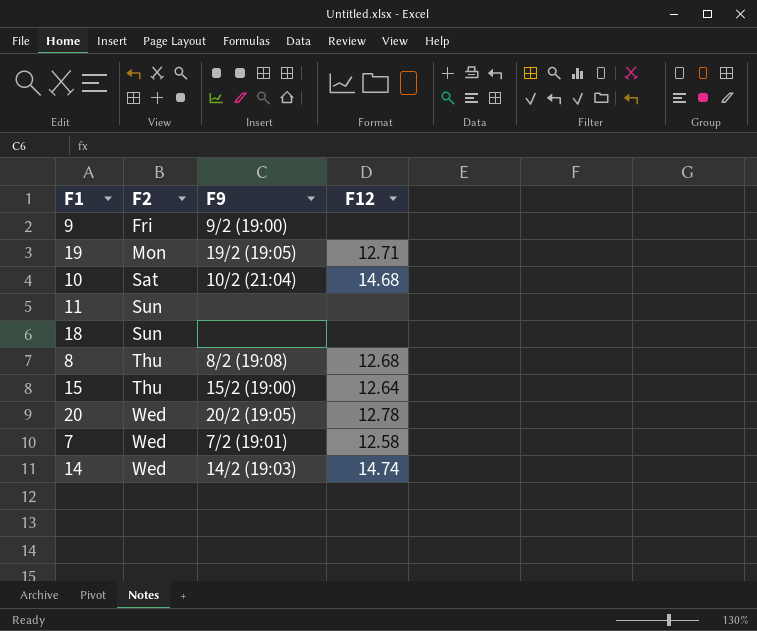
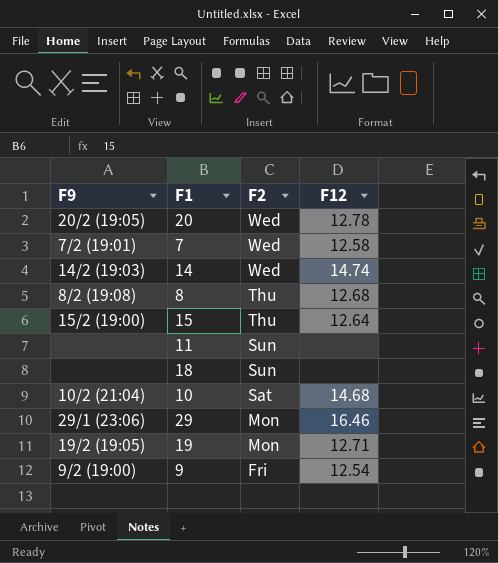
row order: F2 ascending -> F2 descending
column F9 | position: 3 -> 1
row 29: none -> 29/1 (23:06) | Mon | 16.46
9 | F12: none -> 12.54

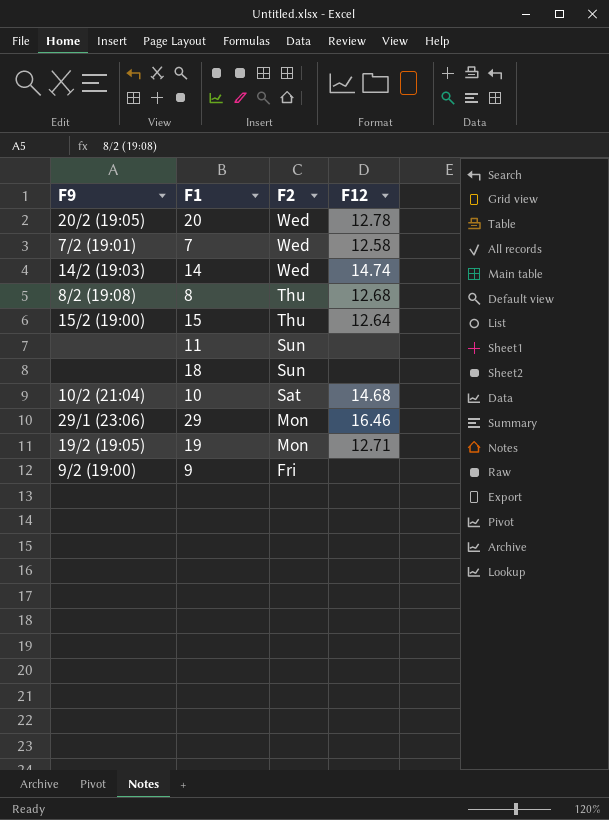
9 | F12: 12.54 -> none

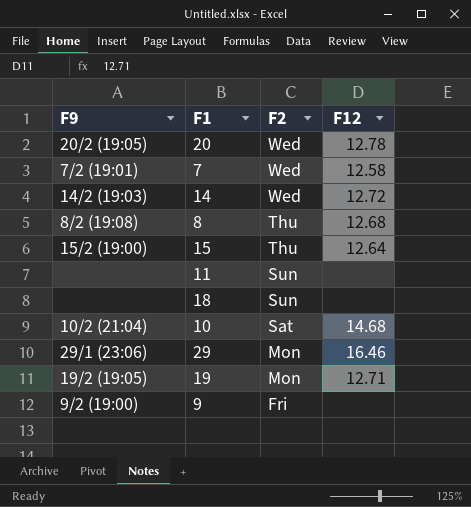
14 | F12: 14.74 -> 12.72

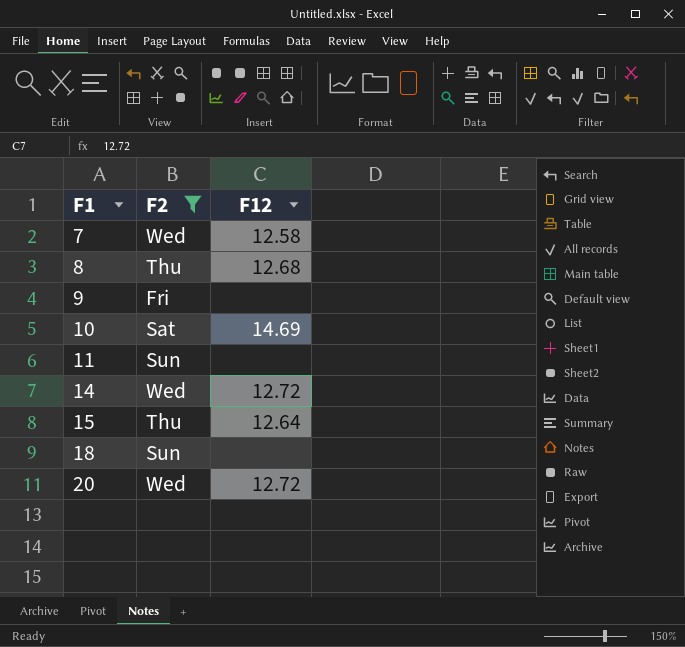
filter: none -> F2 != Mon
row order: F2 descending -> F1 ascending
column F9 | position: 1 -> none
10 | F12: 14.68 -> 14.69
20 | F12: 12.78 -> 12.72

